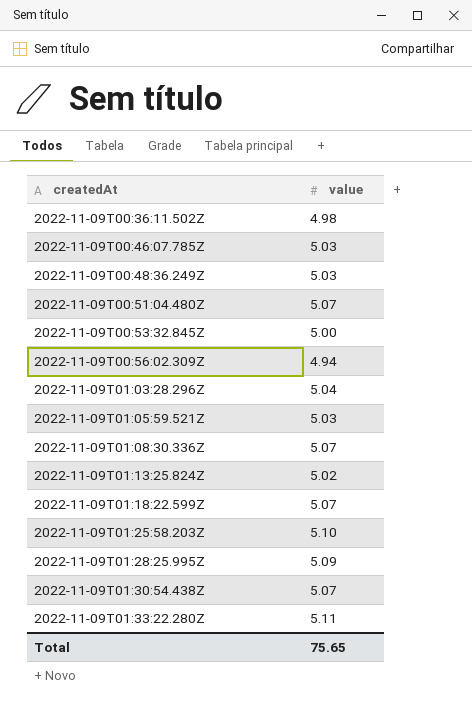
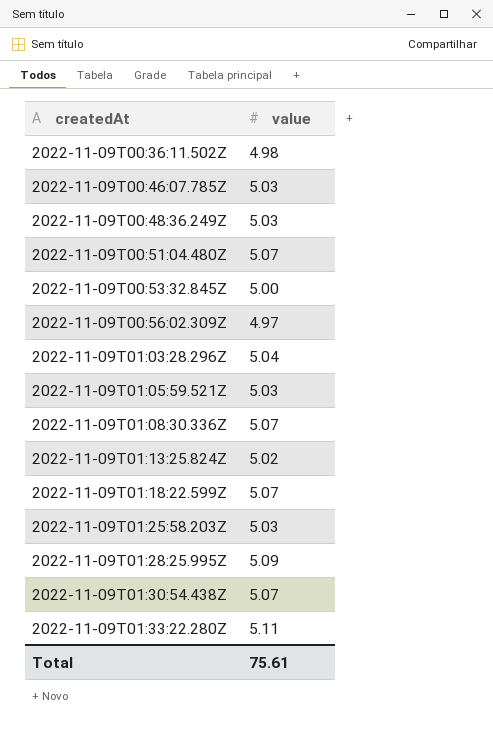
2022-11-09T00:56:02.309Z | value: 4.94 -> 4.97
2022-11-09T01:25:58.203Z | value: 5.10 -> 5.03
Total | value: 75.65 -> 75.61

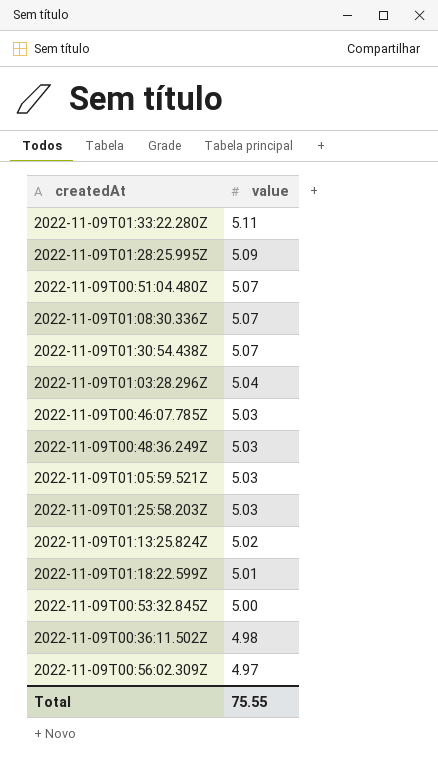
row order: createdAt ascending -> value descending
2022-11-09T01:18:22.599Z | value: 5.07 -> 5.01
Total | value: 75.61 -> 75.55

